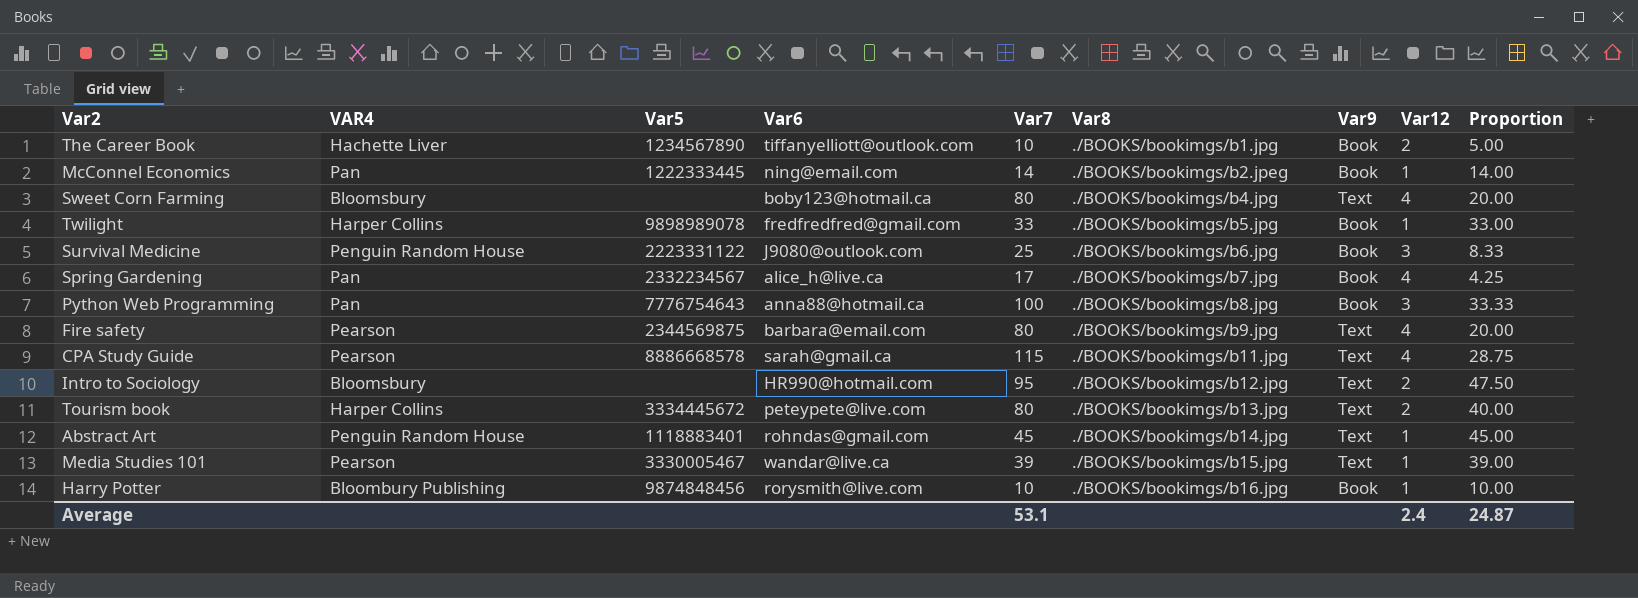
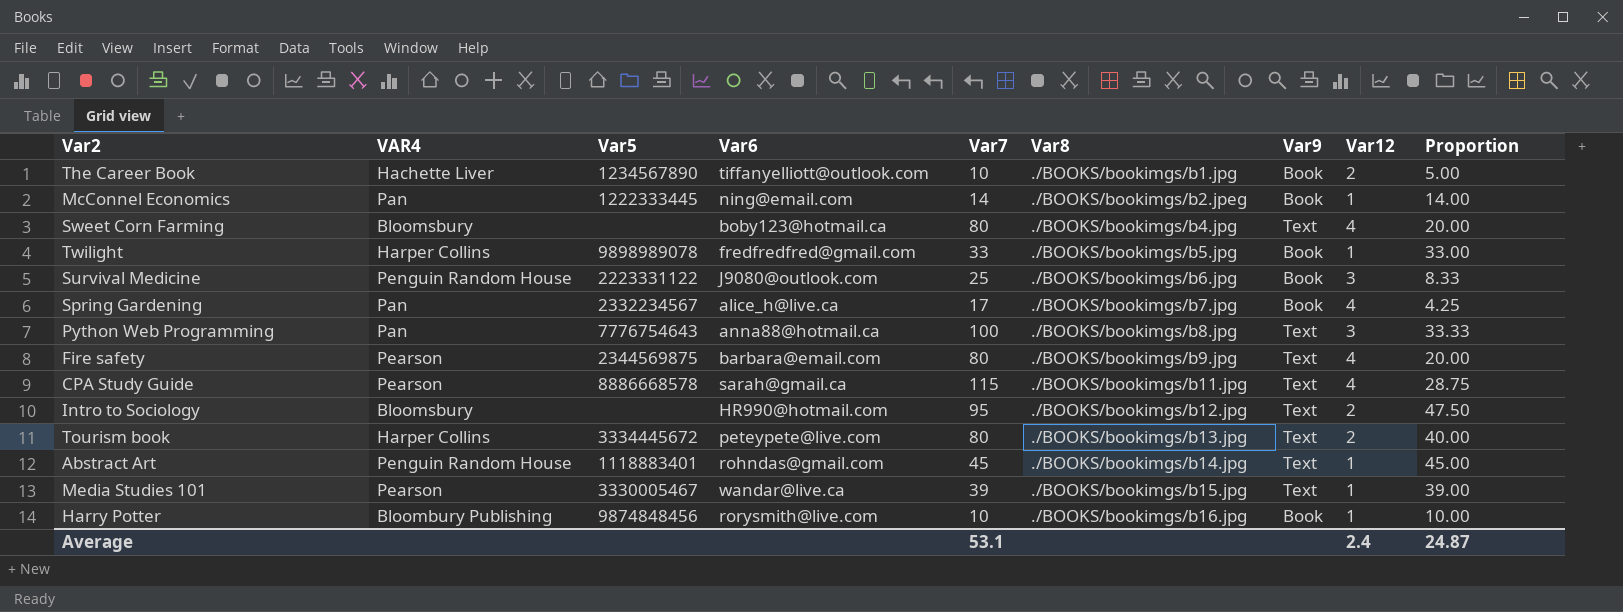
Python Web Programming | Var9: Book -> Text

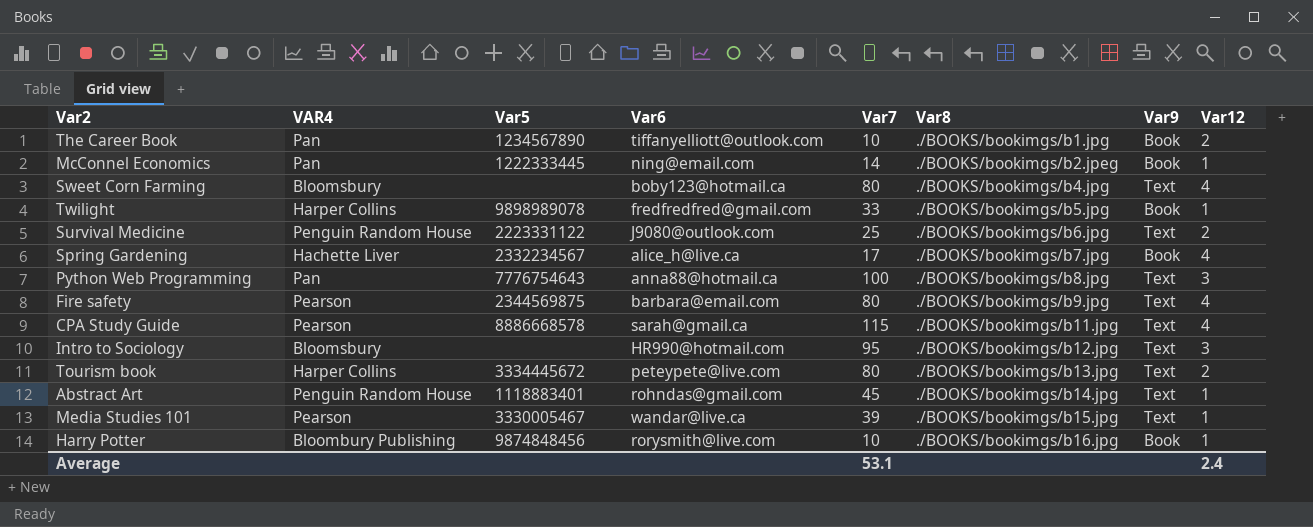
column Proportion | formula: [Var7] / [Var12] -> none
The Career Book | VAR4: Hachette Liver -> Pan
Survival Medicine | Var9: Book -> Text
Survival Medicine | Var12: 3 -> 2
Spring Gardening | VAR4: Pan -> Hachette Liver
Intro to Sociology | Var12: 2 -> 3

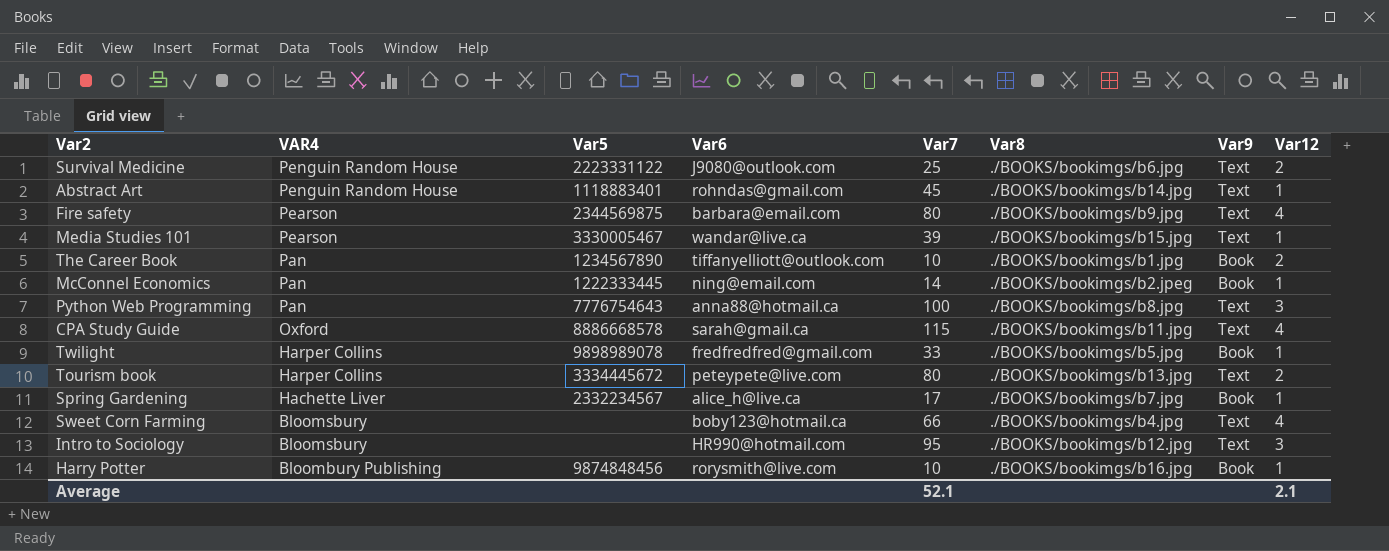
row order: Var8 ascending -> VAR4 descending
CPA Study Guide | VAR4: Pearson -> Oxford
Spring Gardening | Var12: 4 -> 1
Sweet Corn Farming | Var7: 80 -> 66
Average | Var7: 53.1 -> 52.1
Average | Var12: 2.4 -> 2.1

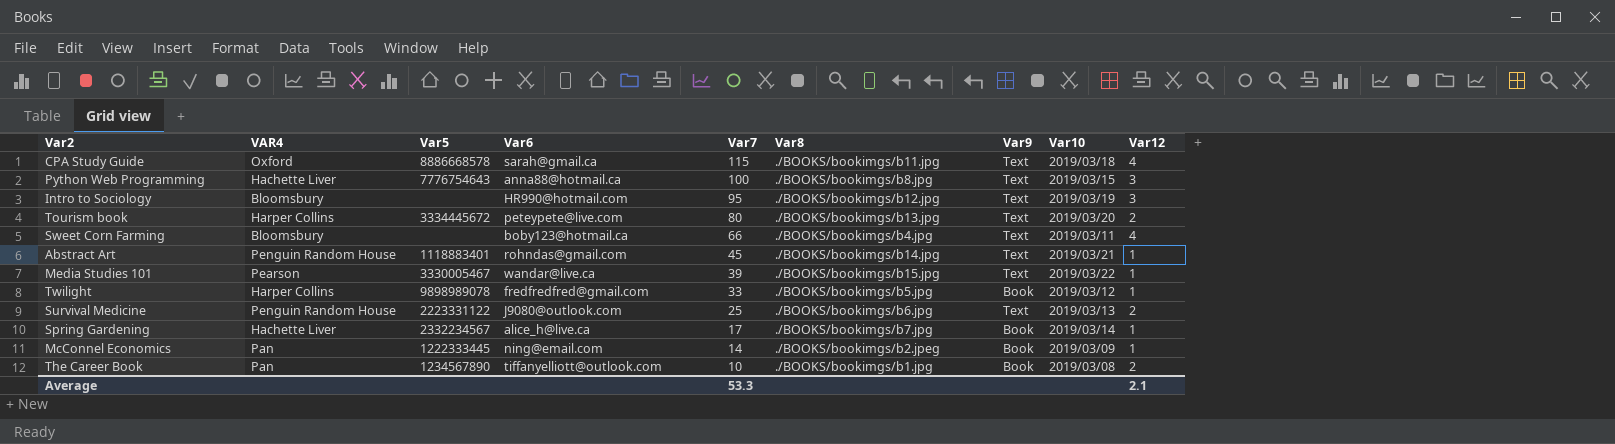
row order: VAR4 descending -> Var7 descending
column Var10 | position: none -> 8
row Fire safety: Pearson | 2344569875 | barbara@email.com | 80 | ./BOOKS/bookimgs/b9.jpg | Text | 4 -> none
row Harry Potter: Bloombury Publishing | 9874848456 | rorysmith@live.com | 10 | ./BOOKS/bookimgs/b16.jpg | Book | 1 -> none
Python Web Programming | VAR4: Pan -> Hachette Liver
Average | Var7: 52.1 -> 53.3

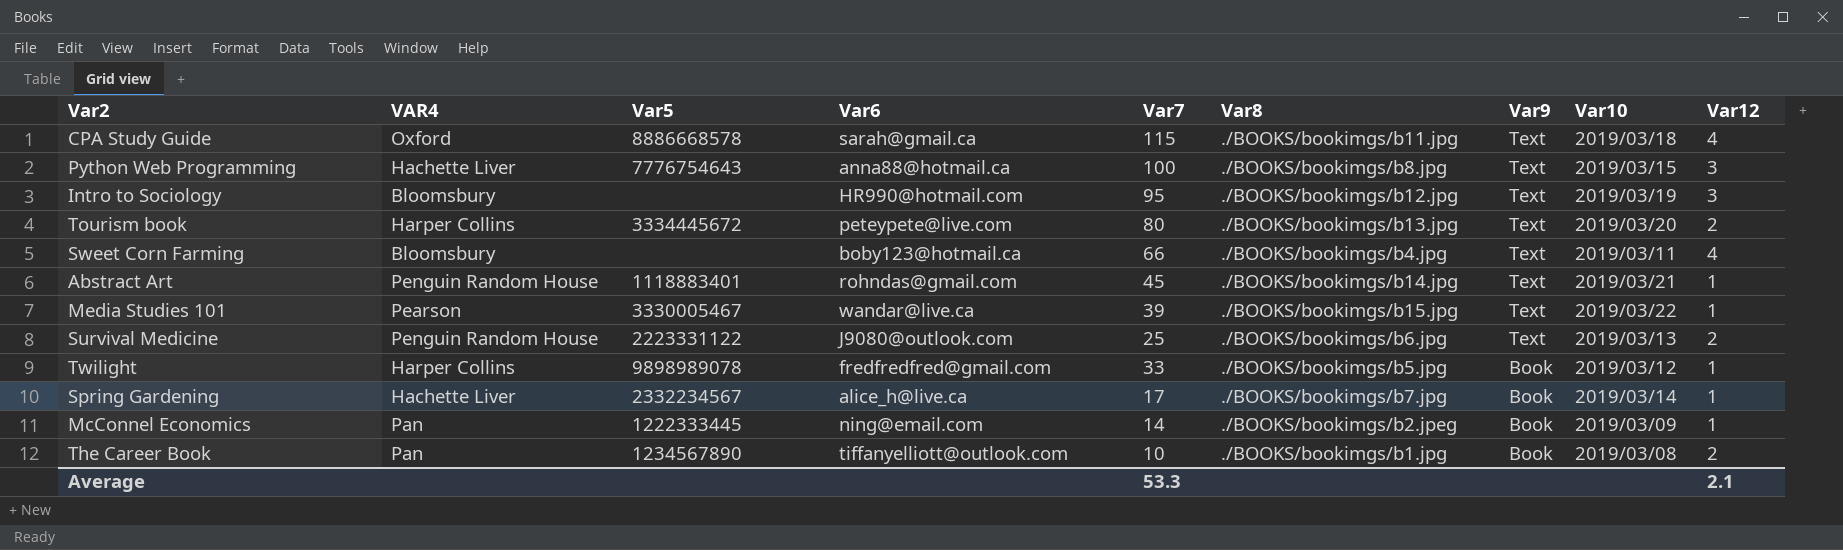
row order: Var7 descending -> Var9 descending

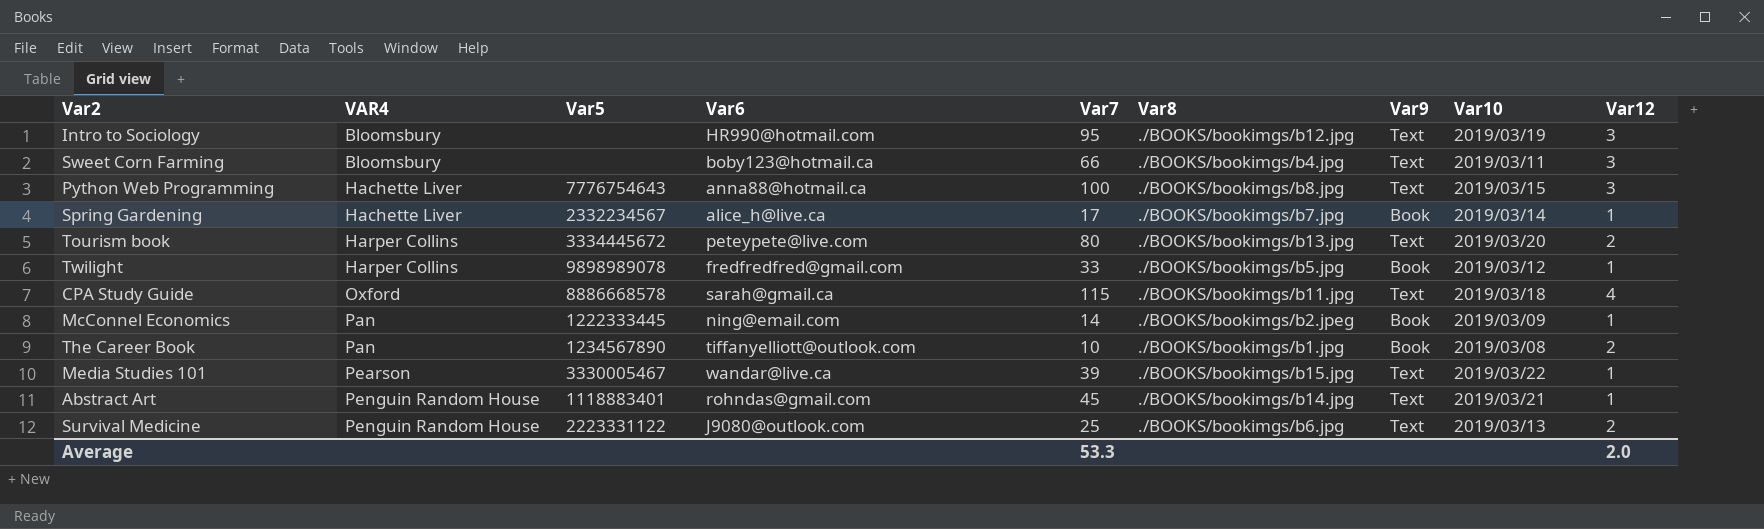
row order: Var9 descending -> VAR4 ascending
Sweet Corn Farming | Var12: 4 -> 3
Average | Var12: 2.1 -> 2.0

